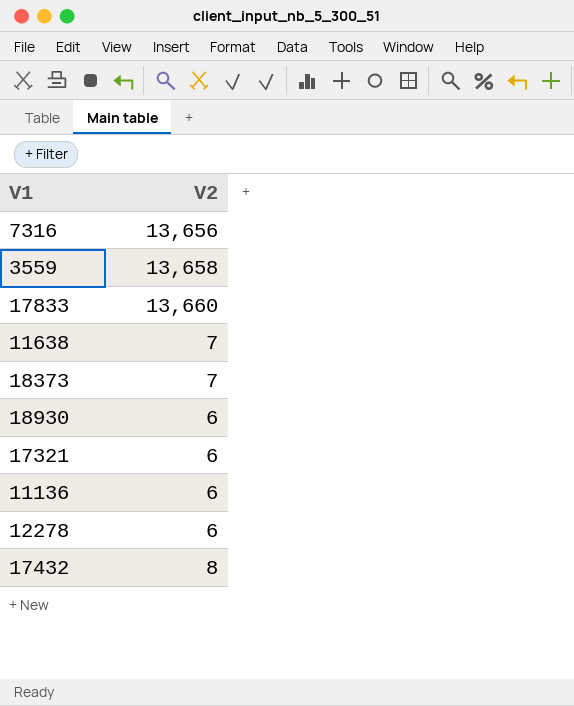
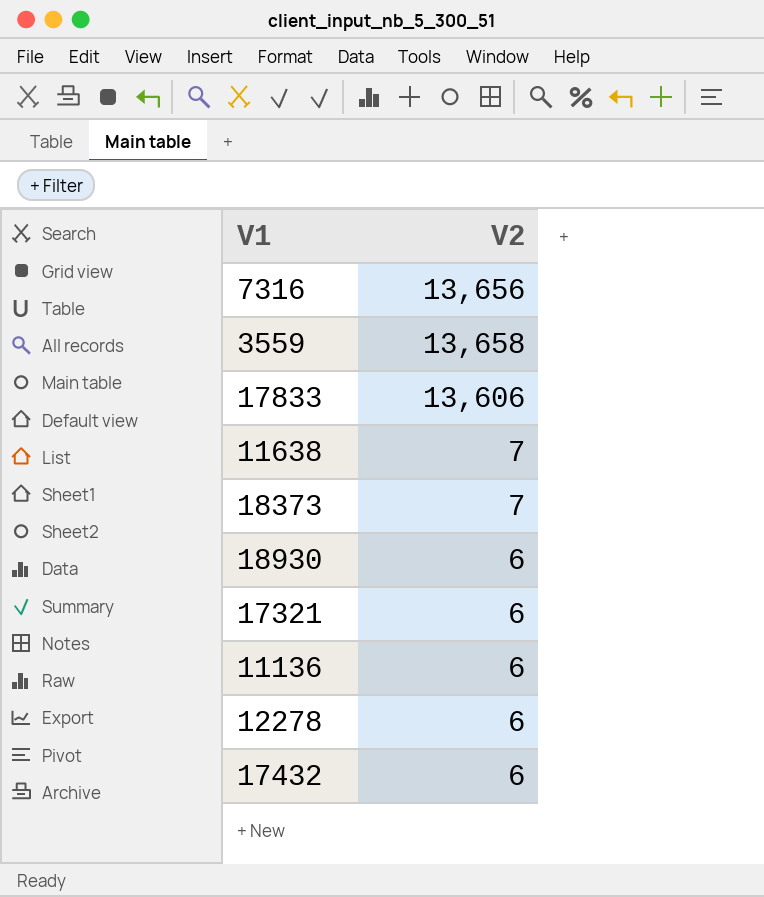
17833 | V2: 13,660 -> 13,606
17432 | V2: 8 -> 6

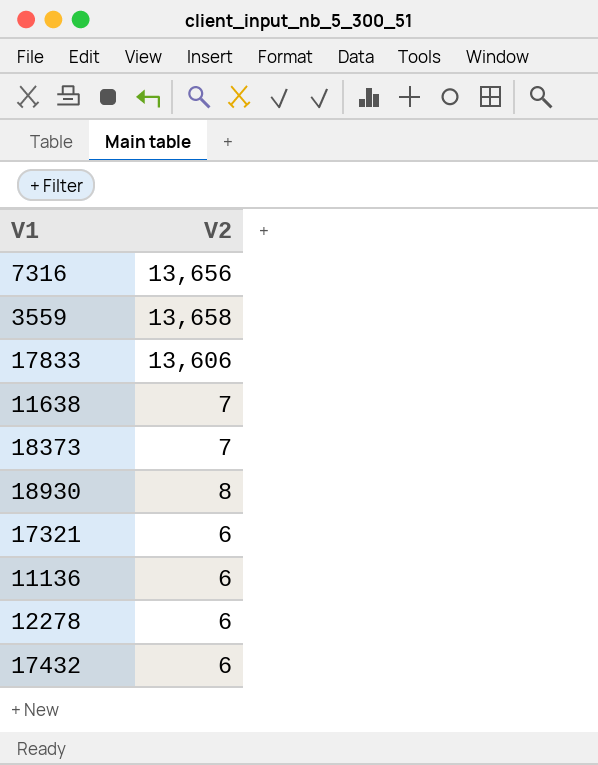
18930 | V2: 6 -> 8

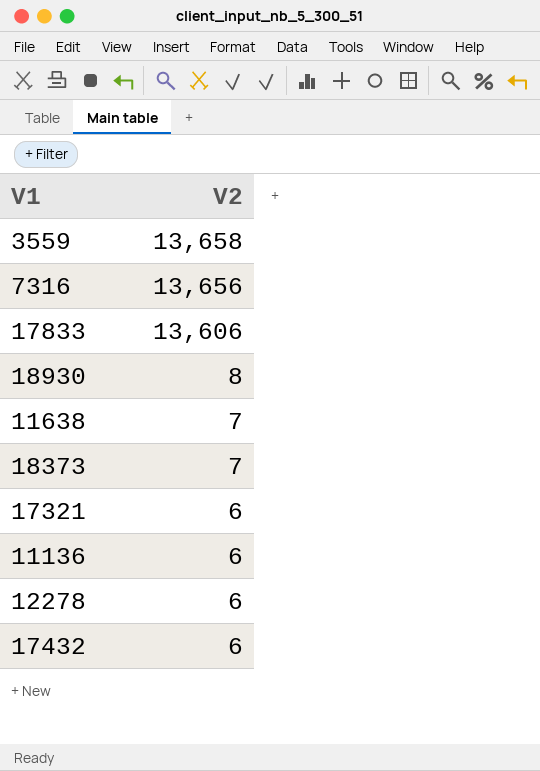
row order: none -> V2 descending

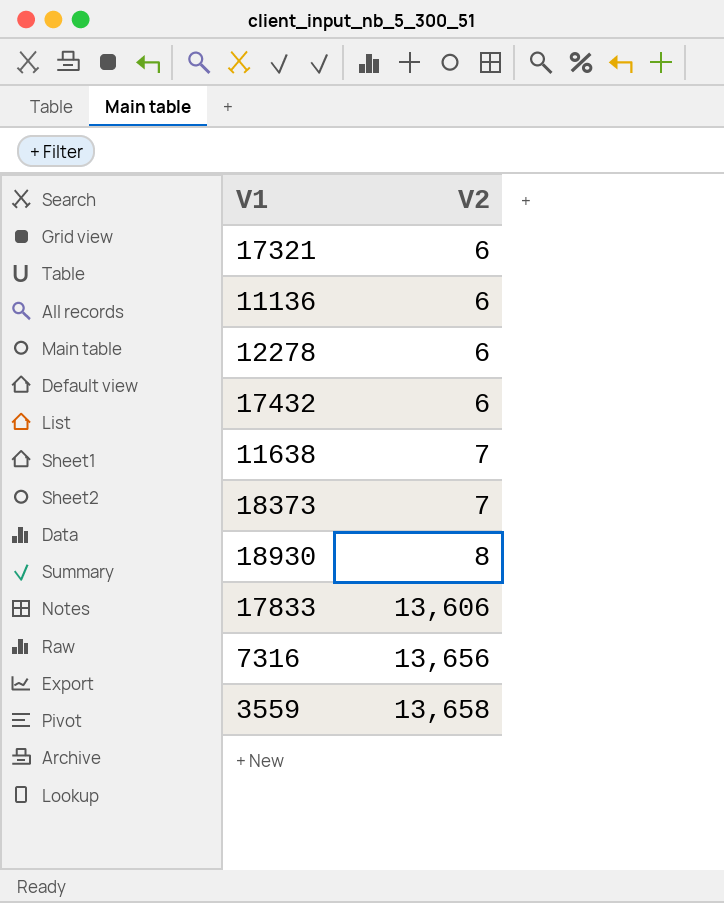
row order: V2 descending -> V2 ascending

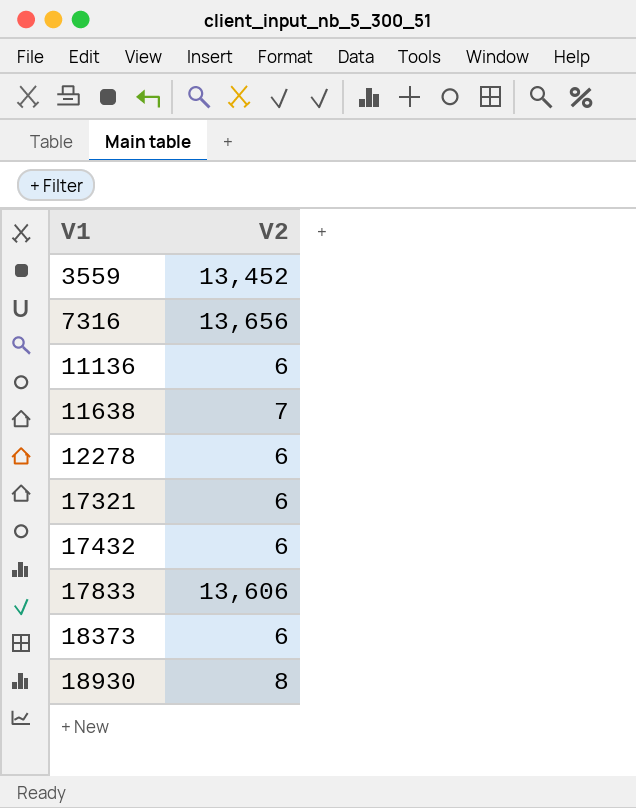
row order: V2 ascending -> V1 ascending
3559 | V2: 13,658 -> 13,452
18373 | V2: 7 -> 6

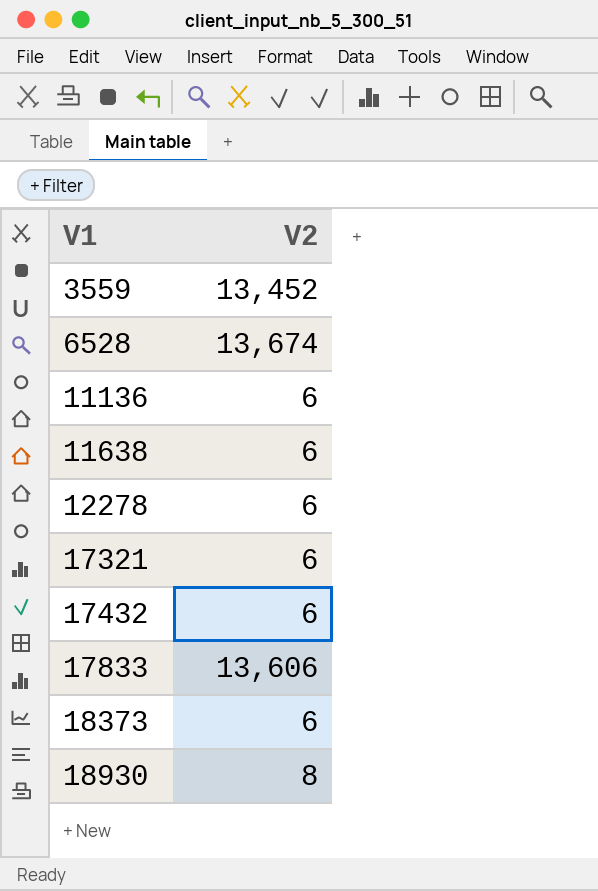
row 7316: 13,656 -> none
row 6528: none -> 13,674
11638 | V2: 7 -> 6

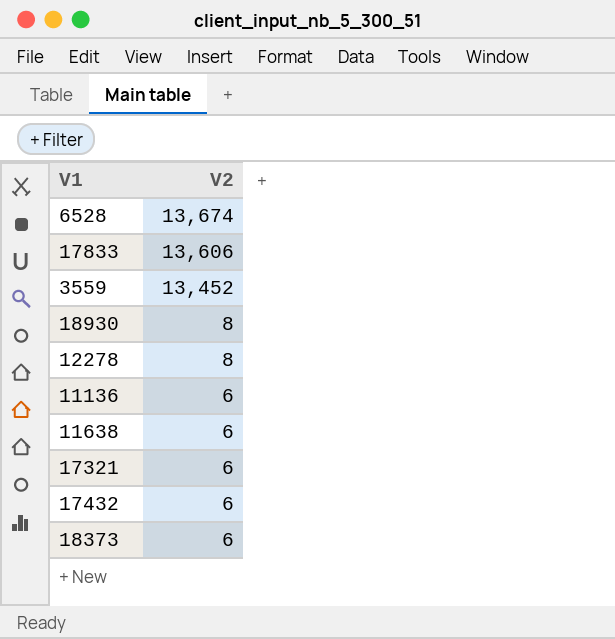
row order: V1 ascending -> V2 descending
12278 | V2: 6 -> 8

